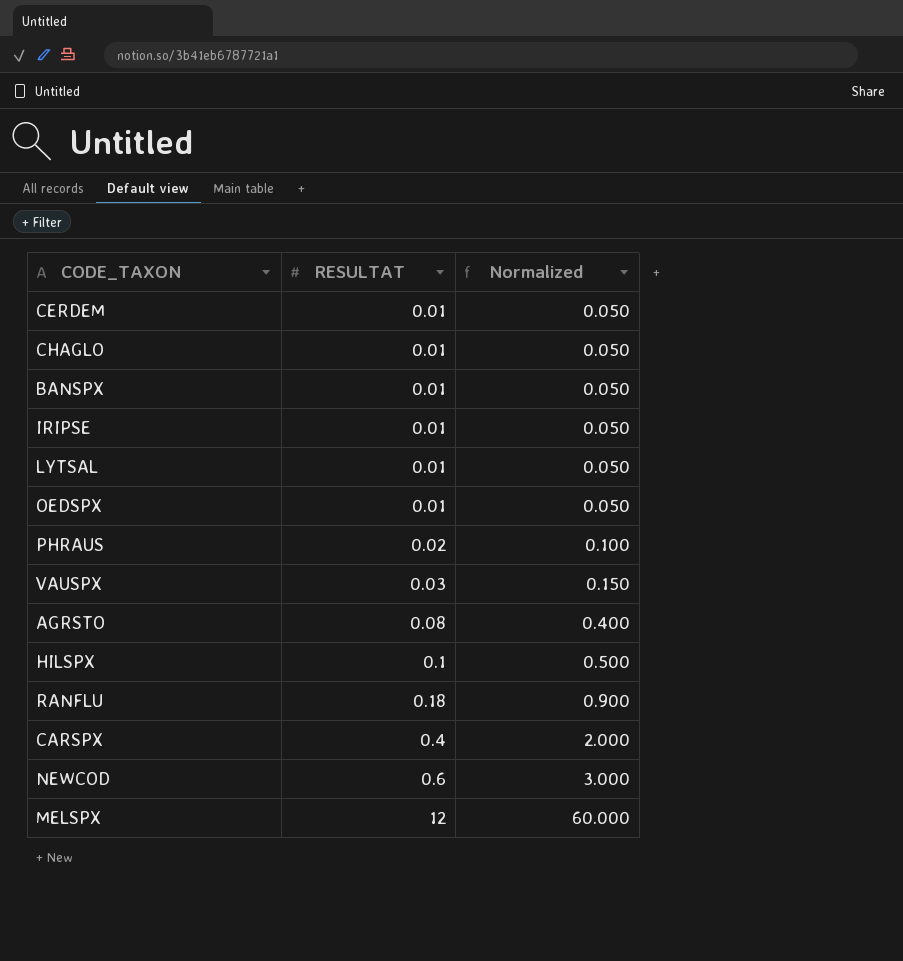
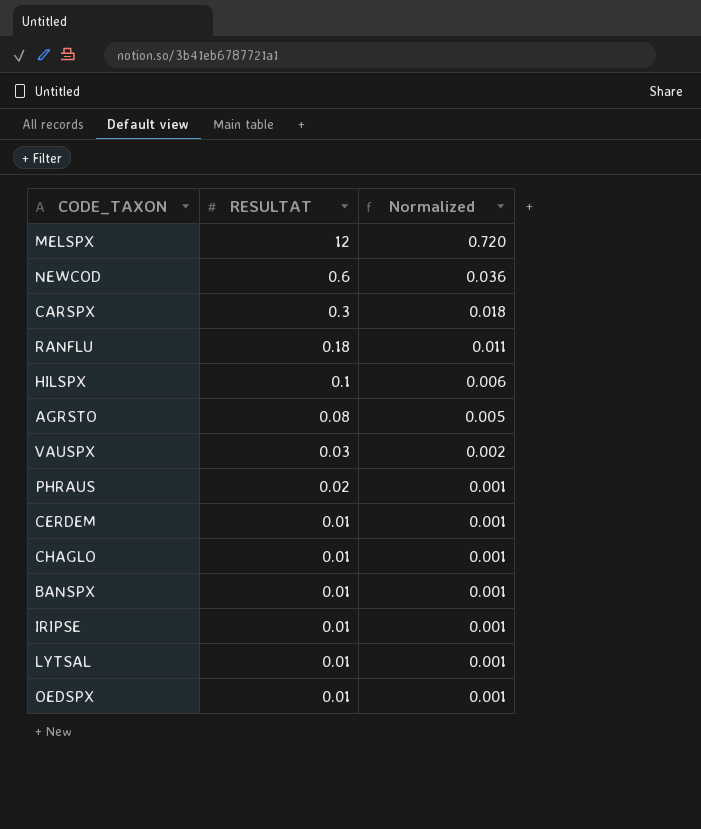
row order: RESULTAT ascending -> RESULTAT descending
column Normalized | formula: [RESULTAT] * 5 -> [RESULTAT] * 0.06
CARSPX | RESULTAT: 0.4 -> 0.3

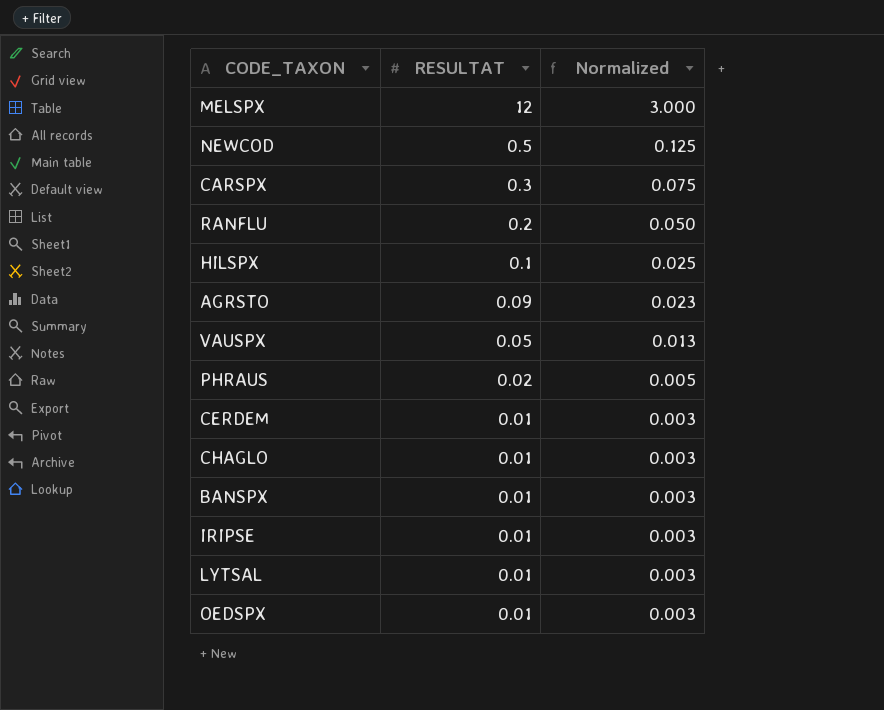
column Normalized | formula: [RESULTAT] * 0.06 -> [RESULTAT] * 0.25
NEWCOD | RESULTAT: 0.6 -> 0.5
RANFLU | RESULTAT: 0.18 -> 0.2
AGRSTO | RESULTAT: 0.08 -> 0.09
VAUSPX | RESULTAT: 0.03 -> 0.05

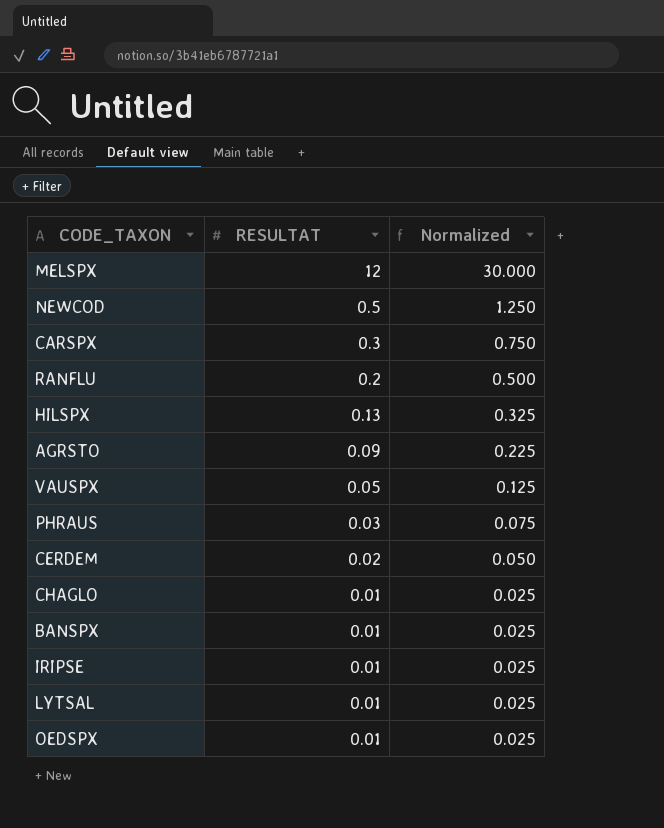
column Normalized | formula: [RESULTAT] * 0.25 -> [RESULTAT] * 2.5
HILSPX | RESULTAT: 0.1 -> 0.13
PHRAUS | RESULTAT: 0.02 -> 0.03
CERDEM | RESULTAT: 0.01 -> 0.02

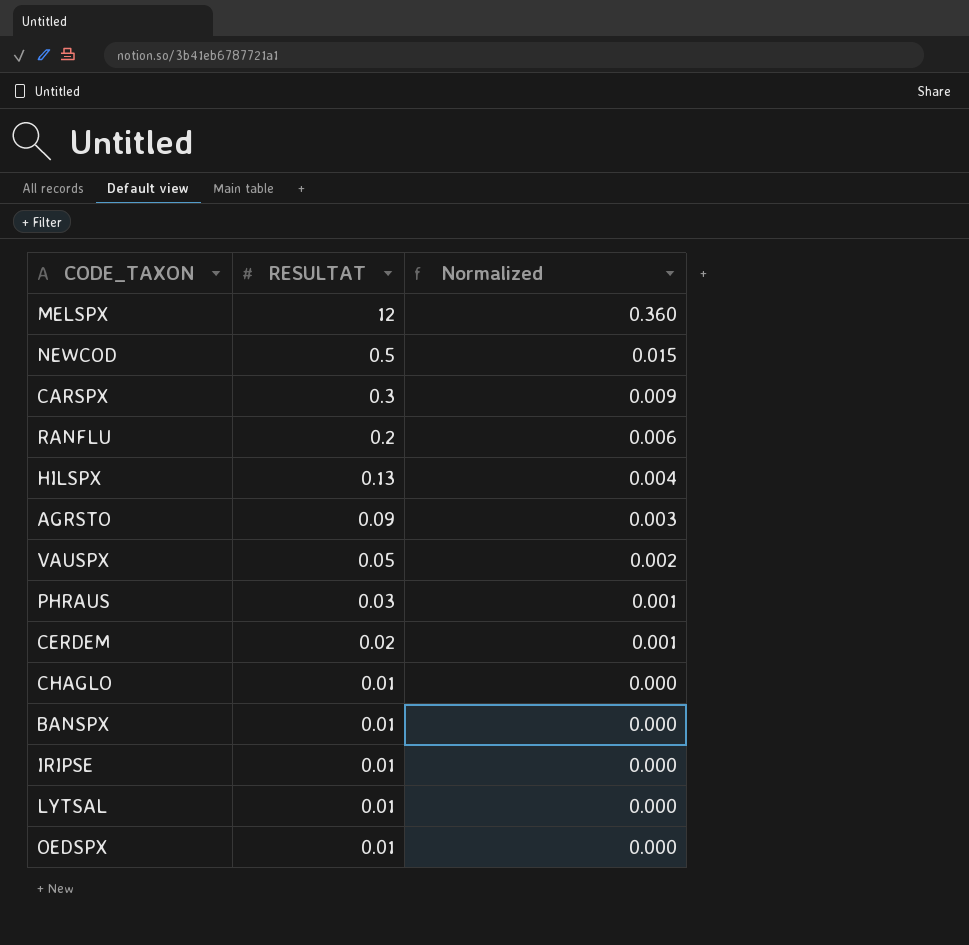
column Normalized | formula: [RESULTAT] * 2.5 -> [RESULTAT] * 0.03

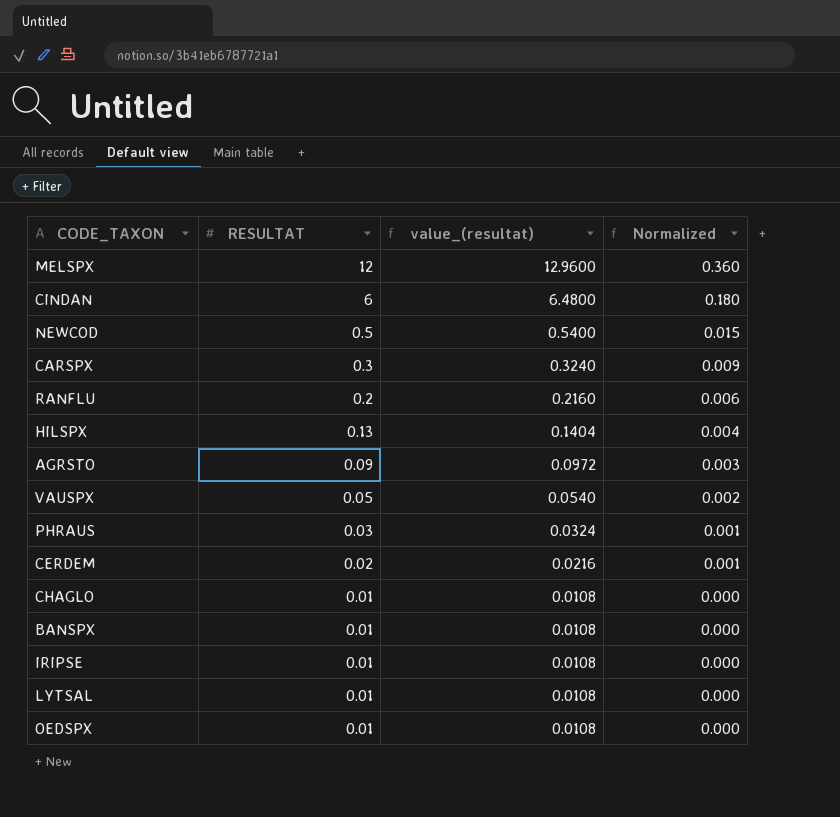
column value_(resultat) | formula: none -> [RESULTAT] * 1.08
row CINDAN: none -> 6 | 6.4800 | 0.180

